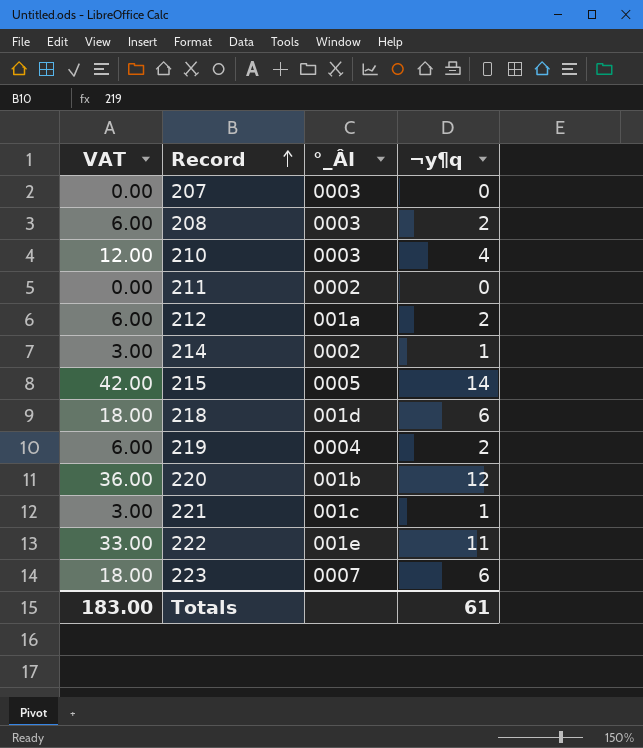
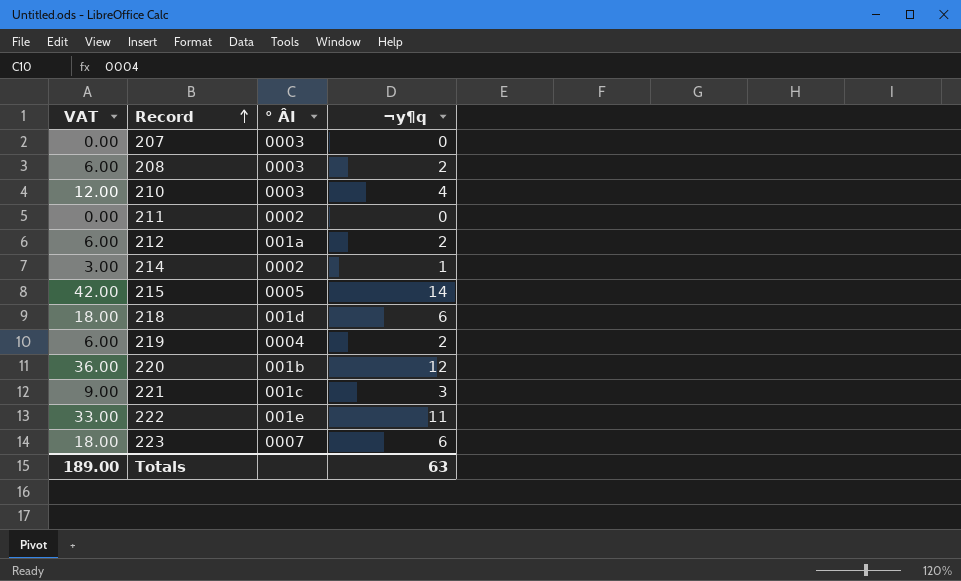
column name: °_ÂI -> ° ÂI
221 | VAT: 3.00 -> 9.00
221 | ¬y¶q: 1 -> 3
Totals | VAT: 183.00 -> 189.00
Totals | ¬y¶q: 61 -> 63

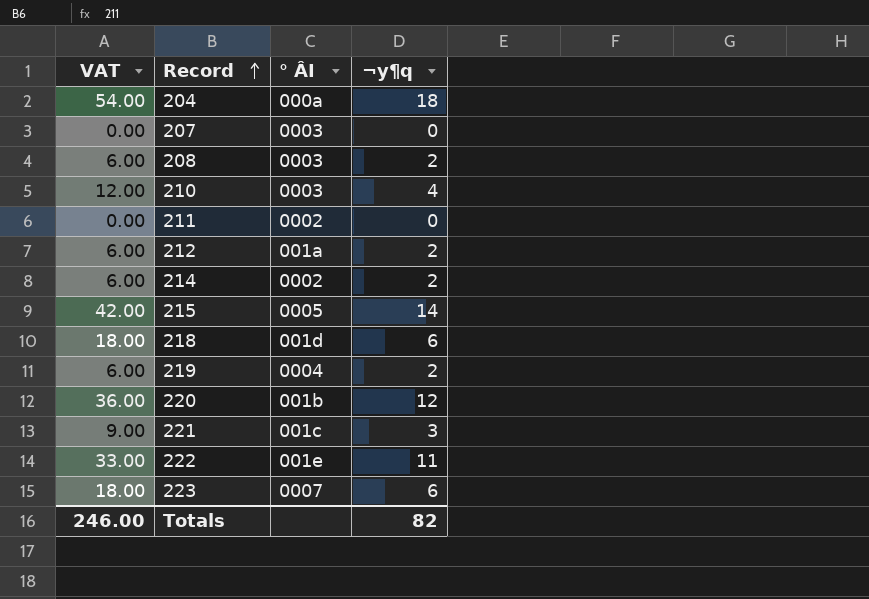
row 204: none -> 54.00 | 000a | 18
214 | VAT: 3.00 -> 6.00
214 | ¬y¶q: 1 -> 2
Totals | VAT: 189.00 -> 246.00
Totals | ¬y¶q: 63 -> 82

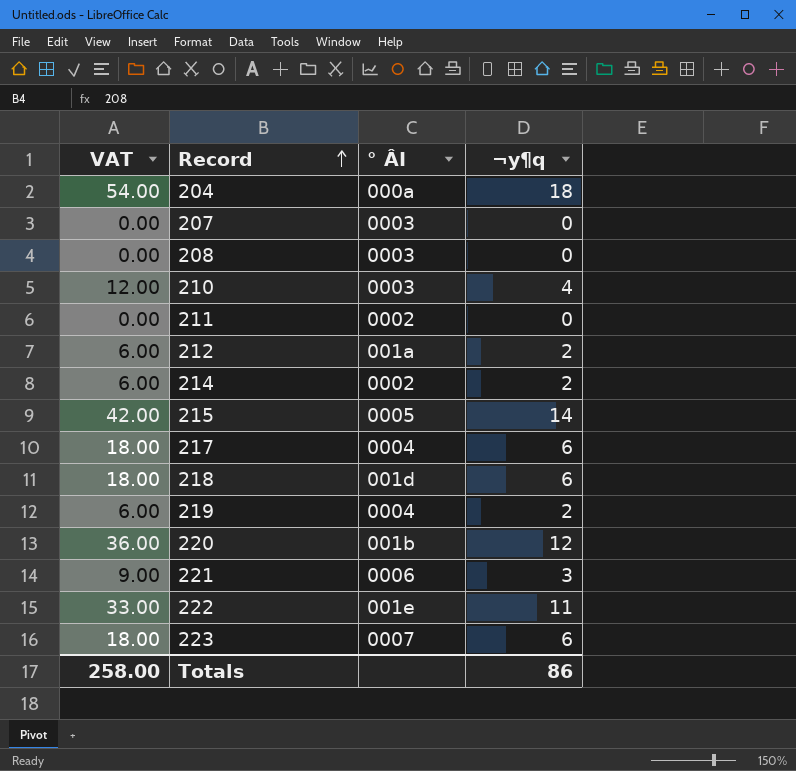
208 | VAT: 6.00 -> 0.00
208 | ¬y¶q: 2 -> 0
row 217: none -> 18.00 | 0004 | 6
221 | ° ÂI: 001c -> 0006
Totals | VAT: 246.00 -> 258.00
Totals | ¬y¶q: 82 -> 86

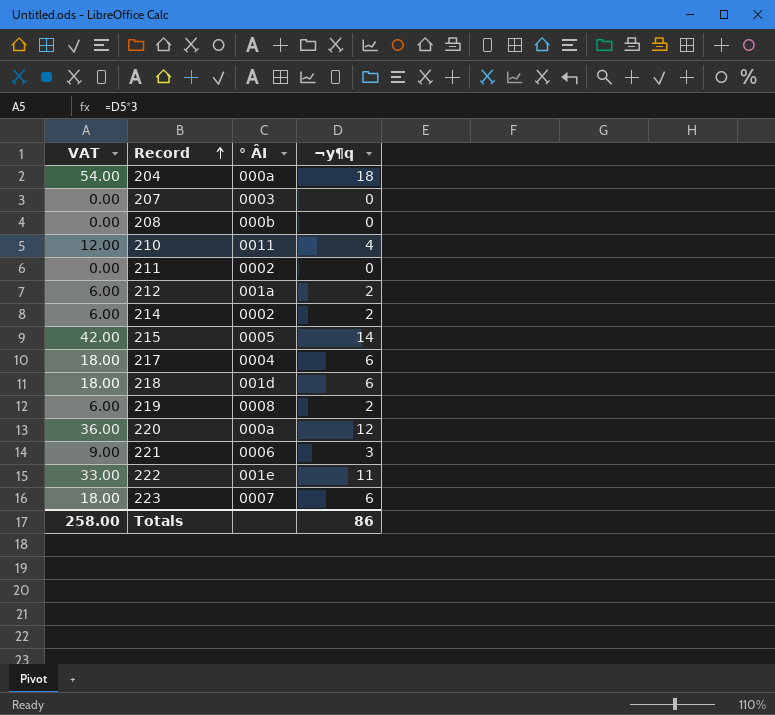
208 | ° ÂI: 0003 -> 000b
210 | ° ÂI: 0003 -> 0011
219 | ° ÂI: 0004 -> 0008
220 | ° ÂI: 001b -> 000a

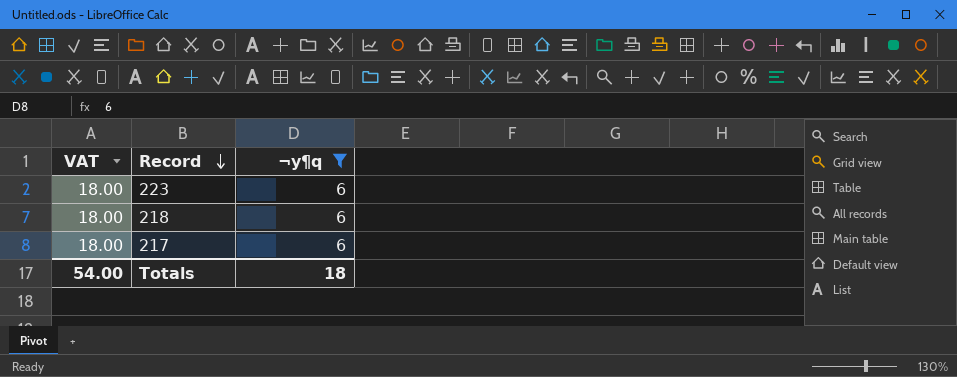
filter: none -> ¬y¶q = 6
row order: Record ascending -> Record descending
column ° ÂI | position: 3 -> none
Totals | VAT: 258.00 -> 54.00
Totals | ¬y¶q: 86 -> 18

